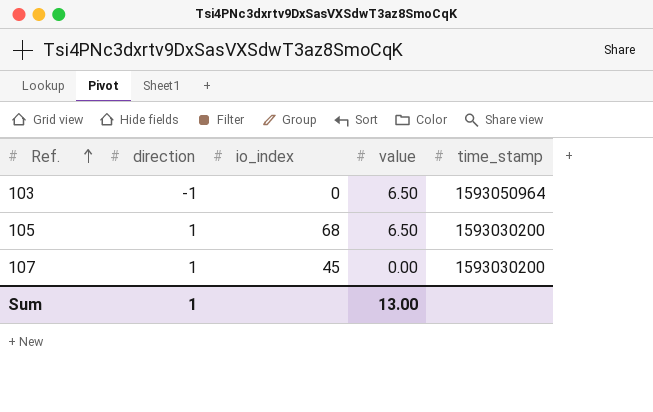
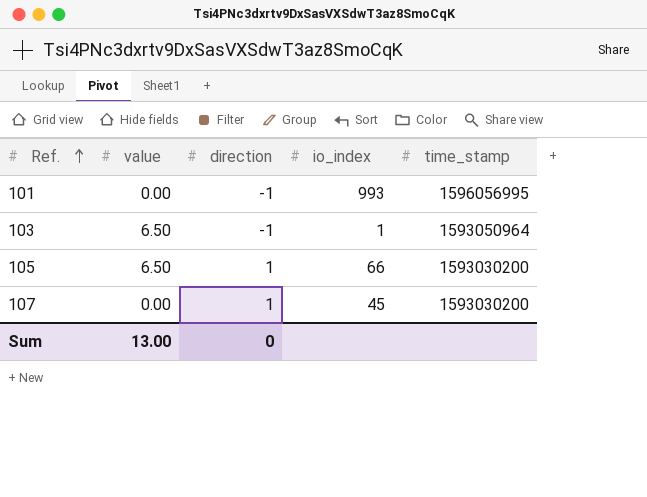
column value | position: 4 -> 2
row 101: none -> 0.00 | -1 | 993 | 1596056995
103 | io_index: 0 -> 1
105 | io_index: 68 -> 66
Sum | direction: 1 -> 0

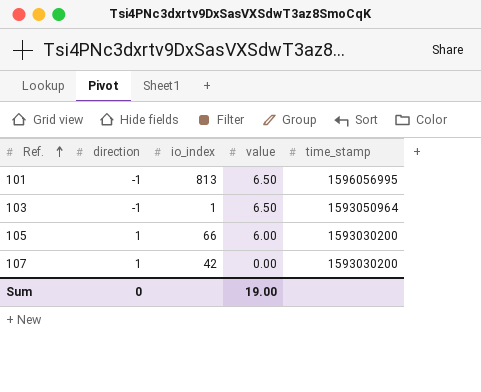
column value | position: 2 -> 4
101 | io_index: 993 -> 813
101 | value: 0.00 -> 6.50
105 | value: 6.50 -> 6.00
107 | io_index: 45 -> 42
Sum | value: 13.00 -> 19.00

